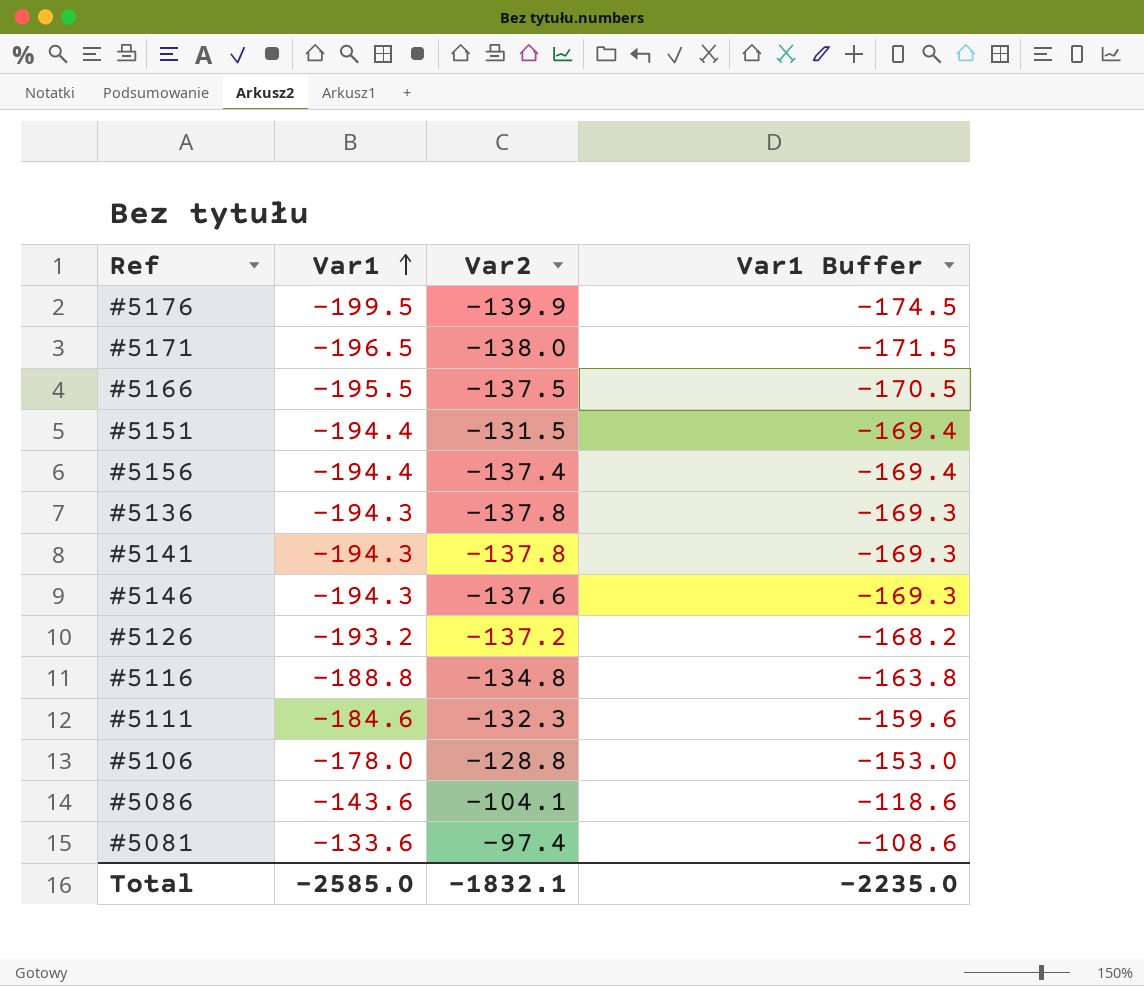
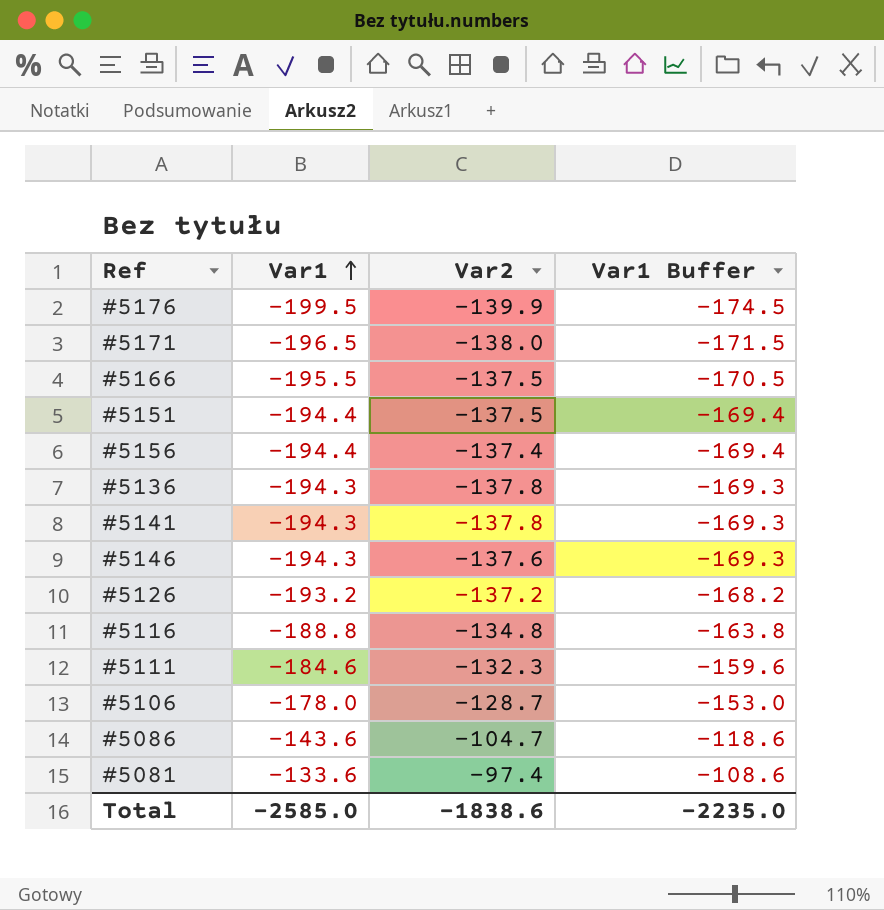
#5151 | Var2: -131.5 -> -137.5
#5106 | Var2: -128.8 -> -128.7
#5086 | Var2: -104.1 -> -104.7
Total | Var2: -1832.1 -> -1838.6

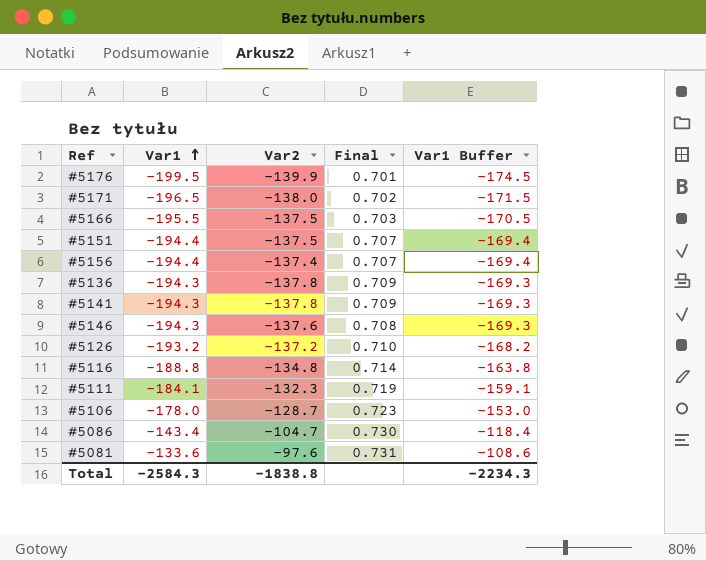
column Final | formula: none -> [Var2] / [Var1]
#5111 | Var1: -184.6 -> -184.1
#5111 | Var1 Buffer: -159.6 -> -159.1
#5086 | Var1: -143.6 -> -143.4
#5086 | Var1 Buffer: -118.6 -> -118.4
#5081 | Var2: -97.4 -> -97.6
Total | Var1: -2585.0 -> -2584.3
Total | Var2: -1838.6 -> -1838.8
Total | Var1 Buffer: -2235.0 -> -2234.3

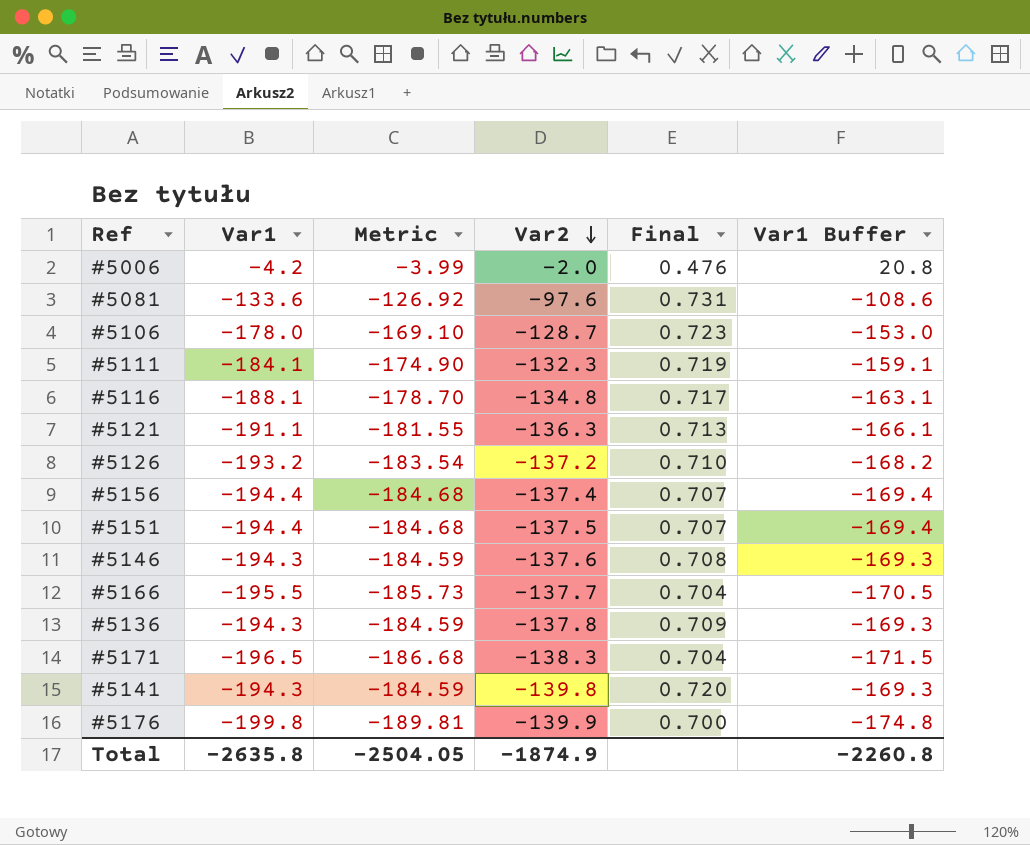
row order: Var1 ascending -> Var2 descending
column Metric | formula: none -> [Var1] * 0.95
row #5086: -143.4 | -104.7 | 0.730 | -118.4 -> none
row #5006: none -> -4.2 | -3.99 | -2.0 | 0.476 | 20.8
#5116 | Var1: -188.8 -> -188.1
#5116 | Final: 0.714 -> 0.717
#5116 | Var1 Buffer: -163.8 -> -163.1
row #5121: none -> -191.1 | -181.55 | -136.3 | 0.713 | -166.1
#5166 | Var2: -137.5 -> -137.7
#5166 | Final: 0.703 -> 0.704
#5171 | Var2: -138.0 -> -138.3
#5171 | Final: 0.702 -> 0.704
#5141 | Var2: -137.8 -> -139.8
#5141 | Final: 0.709 -> 0.720
#5176 | Var1: -199.5 -> -199.8
#5176 | Final: 0.701 -> 0.700
#5176 | Var1 Buffer: -174.5 -> -174.8
Total | Var1: -2584.3 -> -2635.8
Total | Var2: -1838.8 -> -1874.9
Total | Var1 Buffer: -2234.3 -> -2260.8

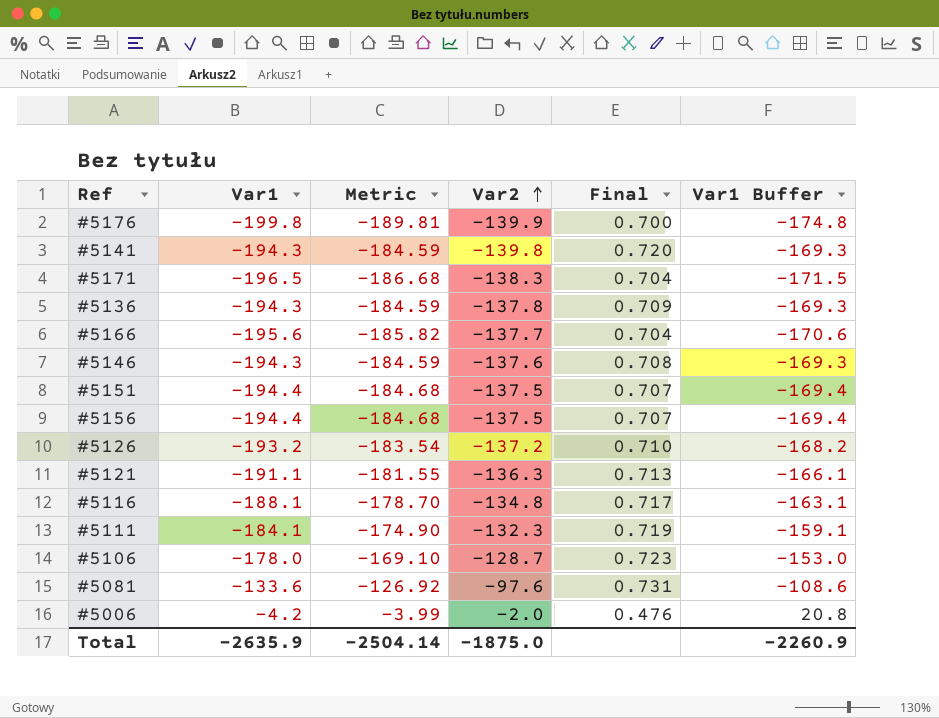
row order: Var2 descending -> Var2 ascending
#5166 | Var1: -195.5 -> -195.6
#5166 | Metric: -185.73 -> -185.82
#5166 | Var1 Buffer: -170.5 -> -170.6
#5156 | Var2: -137.4 -> -137.5
Total | Var1: -2635.8 -> -2635.9
Total | Metric: -2504.05 -> -2504.14
Total | Var2: -1874.9 -> -1875.0
Total | Var1 Buffer: -2260.8 -> -2260.9

